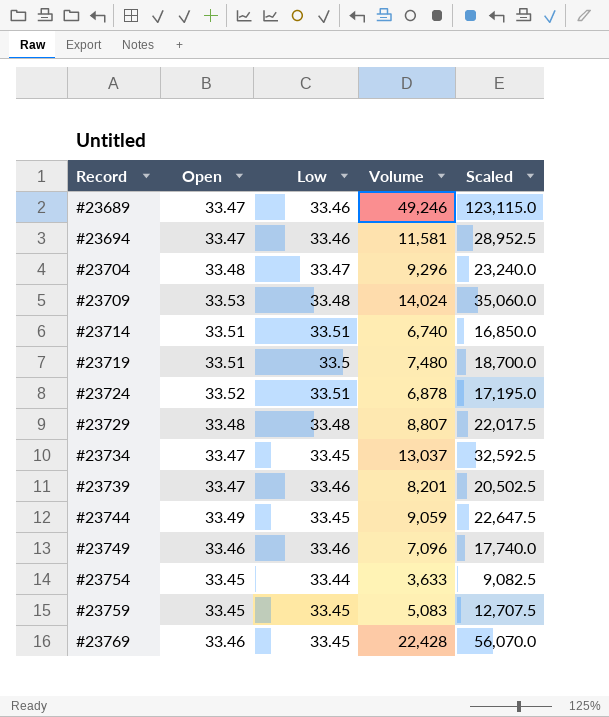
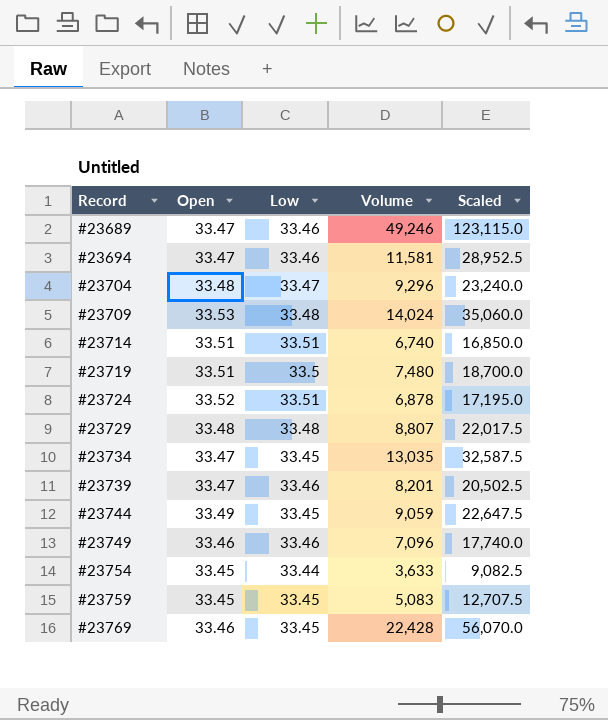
#23734 | Volume: 13,037 -> 13,035
#23734 | Scaled: 32,592.5 -> 32,587.5

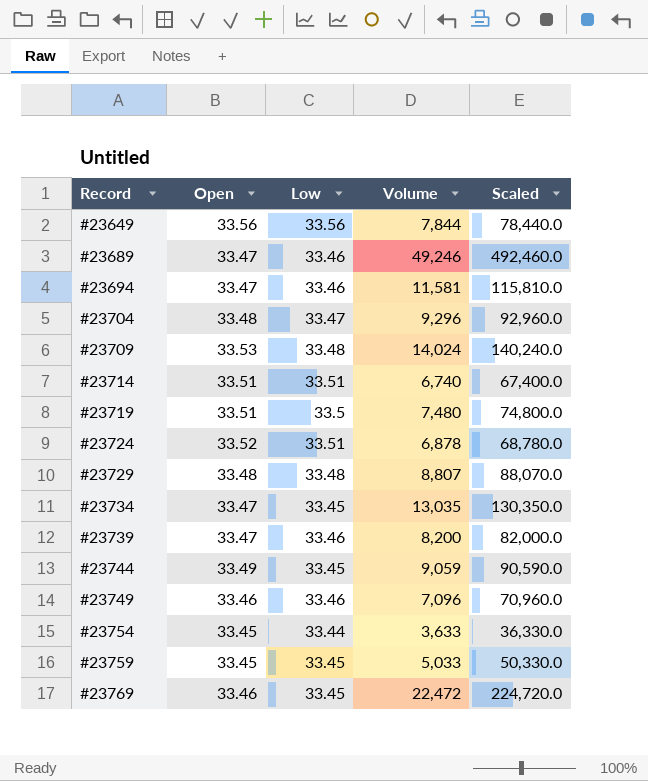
column Scaled | formula: [Volume] * 2.5 -> [Volume] * 10
row #23649: none -> 33.56 | 33.56 | 7,844 | 78,440.0
#23739 | Volume: 8,201 -> 8,200
#23759 | Volume: 5,083 -> 5,033
#23769 | Volume: 22,428 -> 22,472

